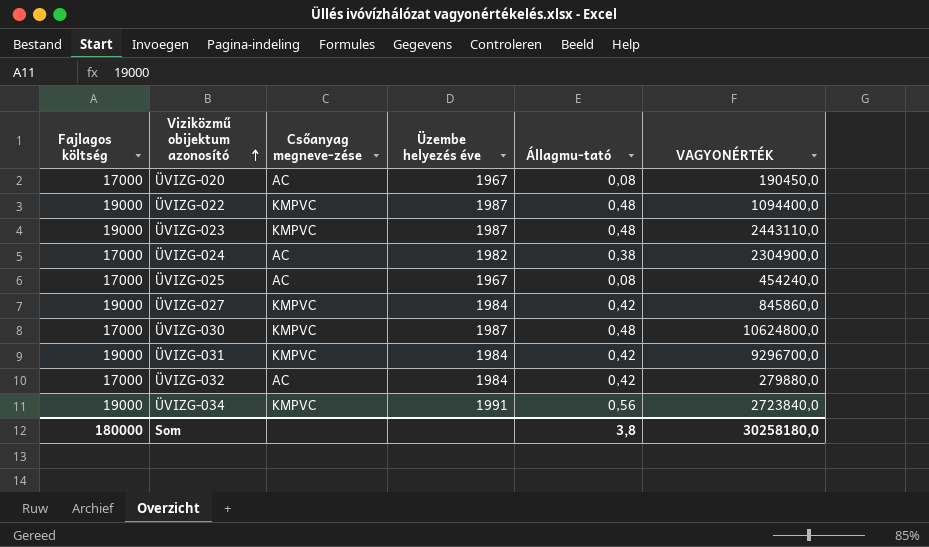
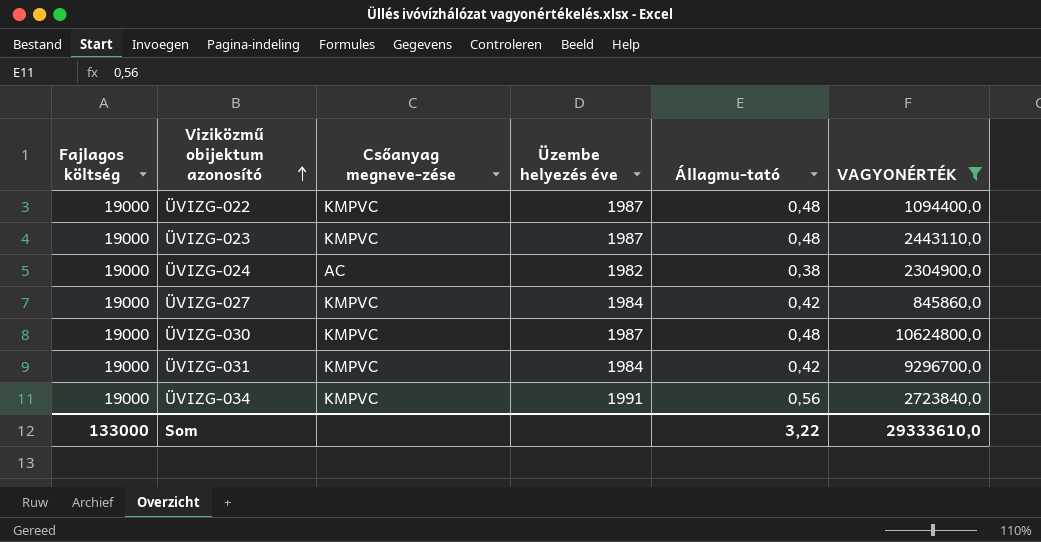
filter: none -> VAGYONÉRTÉK >= 845860,0
ÜVIZG-024 | Fajlagos költség: 17000 -> 19000
ÜVIZG-030 | Fajlagos költség: 17000 -> 19000
Som | Fajlagos költség: 180000 -> 133000
Som | Állagmu-tató: 3,8 -> 3,22
Som | VAGYONÉRTÉK: 30258180,0 -> 29333610,0

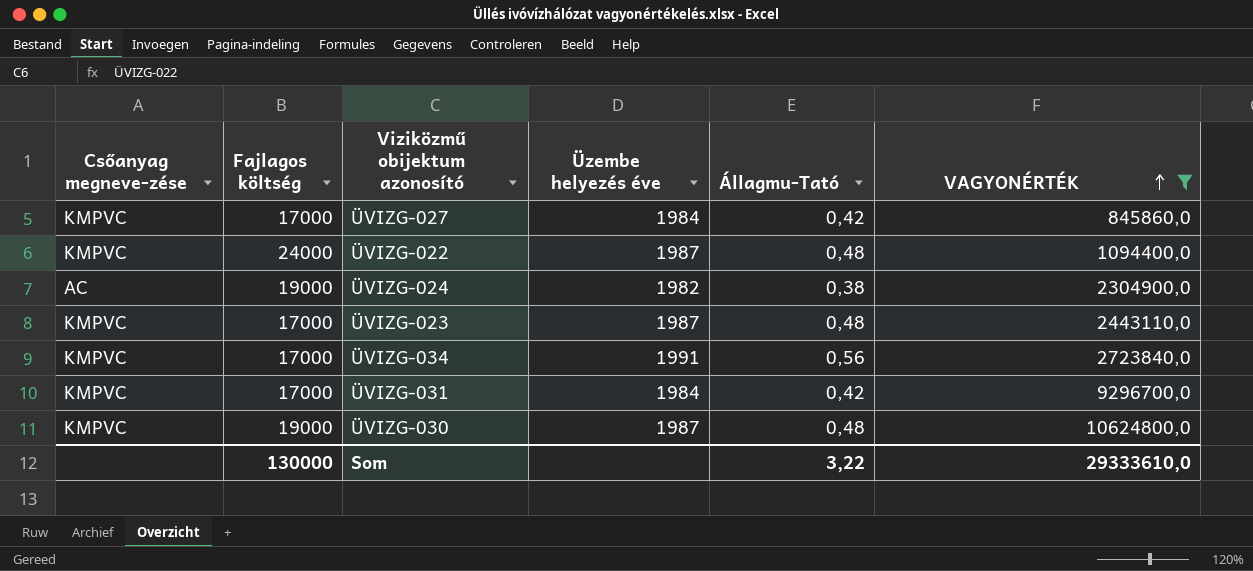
row order: Viziközmű obijektum azonosító ascending -> VAGYONÉRTÉK ascending
column Csőanyag megneve-zése | position: 3 -> 1
column name: Állagmu-tató -> Állagmu-Tató
ÜVIZG-027 | Fajlagos költség: 19000 -> 17000
ÜVIZG-022 | Fajlagos költség: 19000 -> 24000
ÜVIZG-023 | Fajlagos költség: 19000 -> 17000
ÜVIZG-034 | Fajlagos költség: 19000 -> 17000
ÜVIZG-031 | Fajlagos költség: 19000 -> 17000
Som | Fajlagos költség: 133000 -> 130000

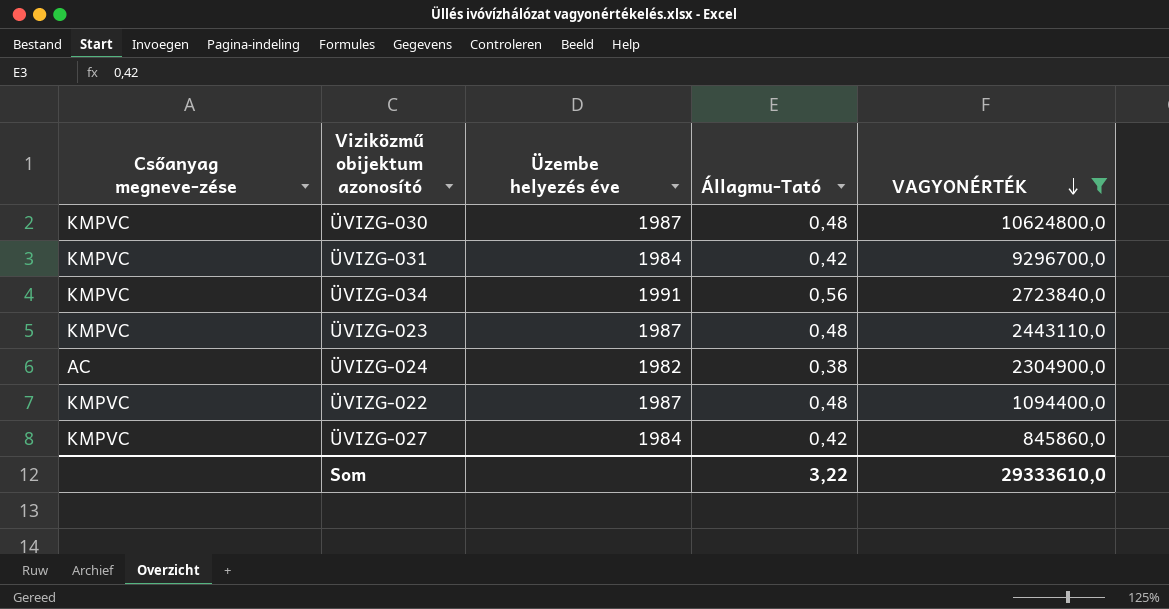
row order: VAGYONÉRTÉK ascending -> VAGYONÉRTÉK descending
column Fajlagos költség | position: 2 -> none

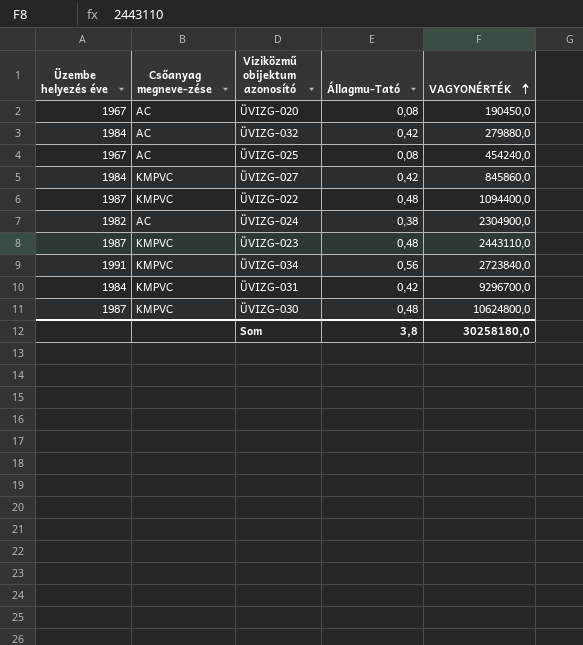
filter: VAGYONÉRTÉK >= 845860,0 -> none
row order: VAGYONÉRTÉK descending -> VAGYONÉRTÉK ascending
column Üzembe helyezés éve | position: 3 -> 1
Som | Állagmu-Tató: 3,22 -> 3,8
Som | VAGYONÉRTÉK: 29333610,0 -> 30258180,0

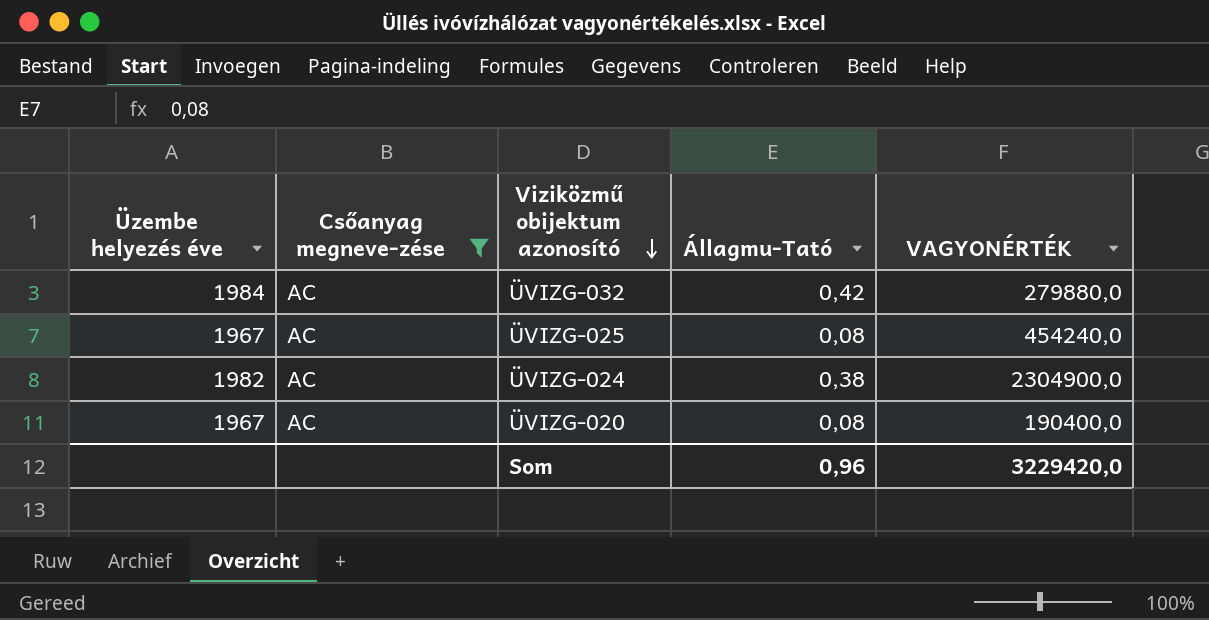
filter: none -> Csőanyag megneve-zése = AC
row order: VAGYONÉRTÉK ascending -> Viziközmű obijektum azonosító descending
ÜVIZG-020 | VAGYONÉRTÉK: 190450,0 -> 190400,0
Som | Állagmu-Tató: 3,8 -> 0,96
Som | VAGYONÉRTÉK: 30258180,0 -> 3229420,0

